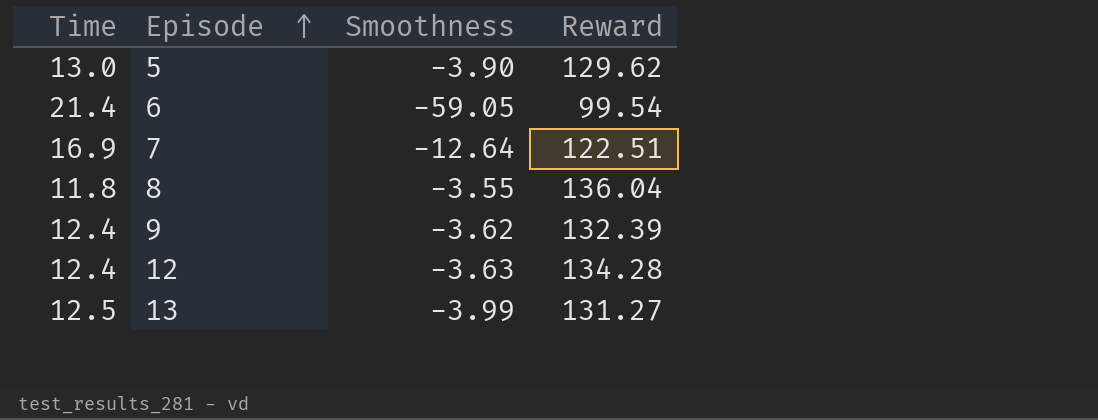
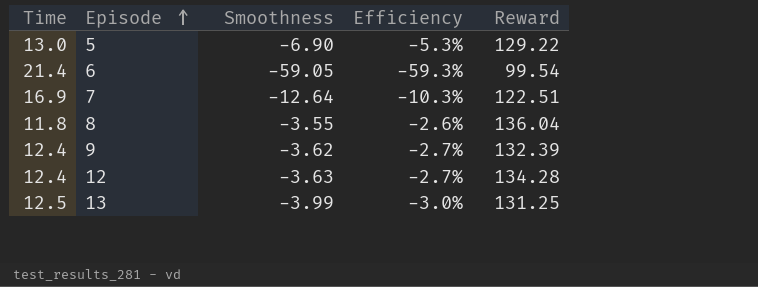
column Efficiency | formula: none -> [Smoothness] / [Reward]
5 | Smoothness: -3.90 -> -6.90
5 | Reward: 129.62 -> 129.22
13 | Reward: 131.27 -> 131.25

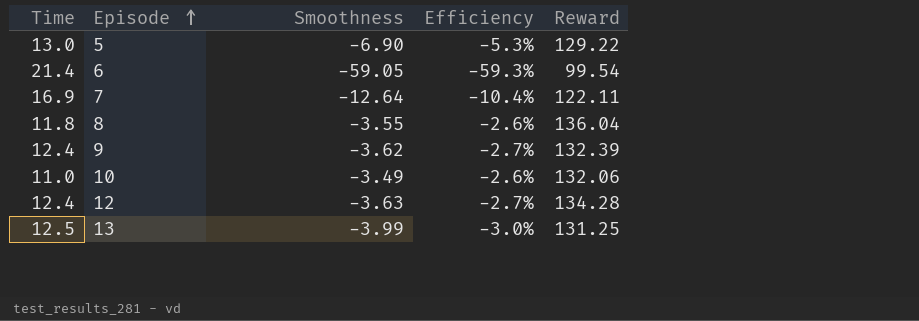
7 | Efficiency: -10.3% -> -10.4%
7 | Reward: 122.51 -> 122.11
row 10: none -> 11.0 | -3.49 | -2.6% | 132.06

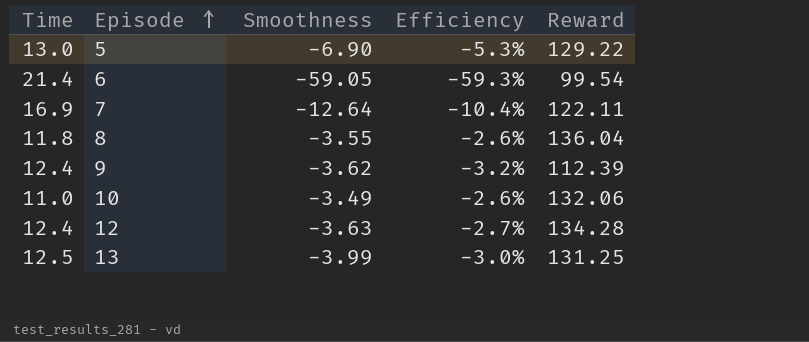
9 | Efficiency: -2.7% -> -3.2%
9 | Reward: 132.39 -> 112.39

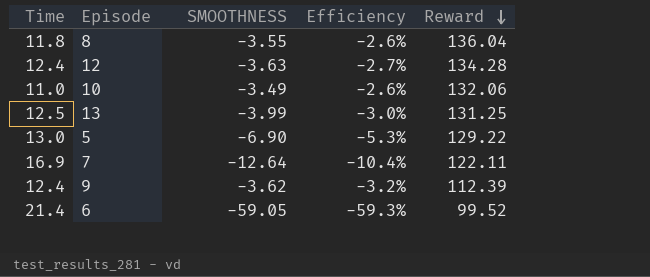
row order: Episode ascending -> Reward descending
column name: Smoothness -> SMOOTHNESS
6 | Reward: 99.54 -> 99.52

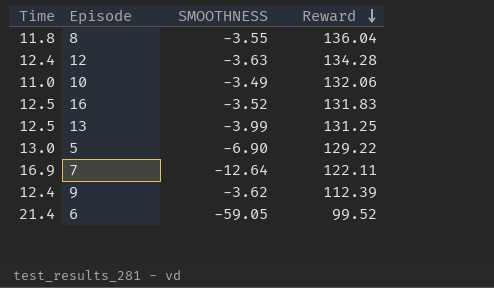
column Efficiency | formula: [SMOOTHNESS] / [Reward] -> none
row 16: none -> 12.5 | -3.52 | 131.83

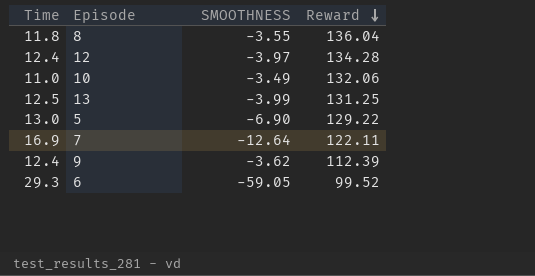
row 16: 12.5 | -3.52 | 131.83 -> none
12 | SMOOTHNESS: -3.63 -> -3.97
6 | Time: 21.4 -> 29.3

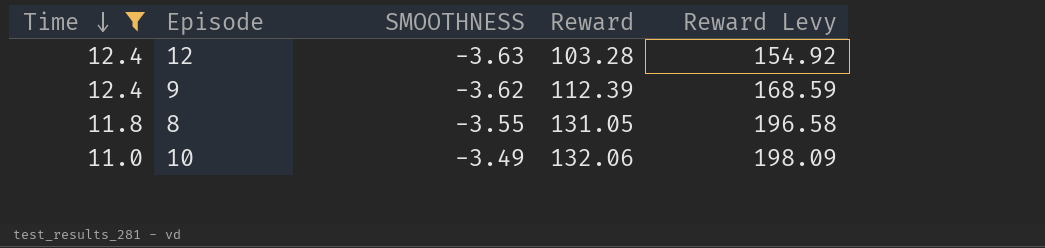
filter: none -> Time <= 12.4
row order: Reward descending -> Time descending
column Reward Levy | formula: none -> [Reward] * 1.5
12 | SMOOTHNESS: -3.97 -> -3.63
12 | Reward: 134.28 -> 103.28
8 | Reward: 136.04 -> 131.05

